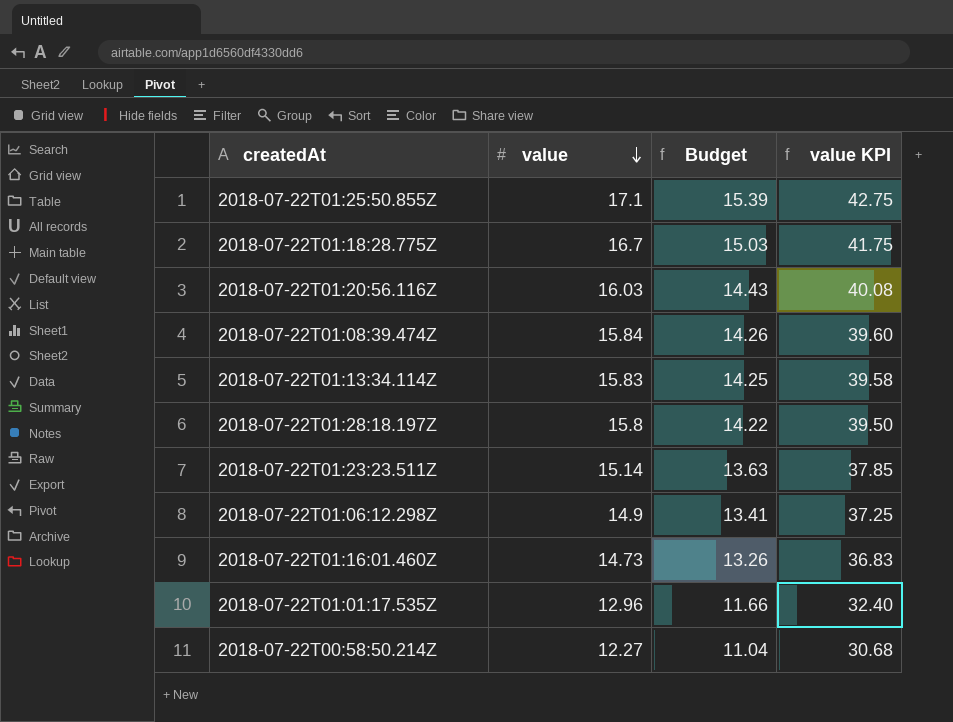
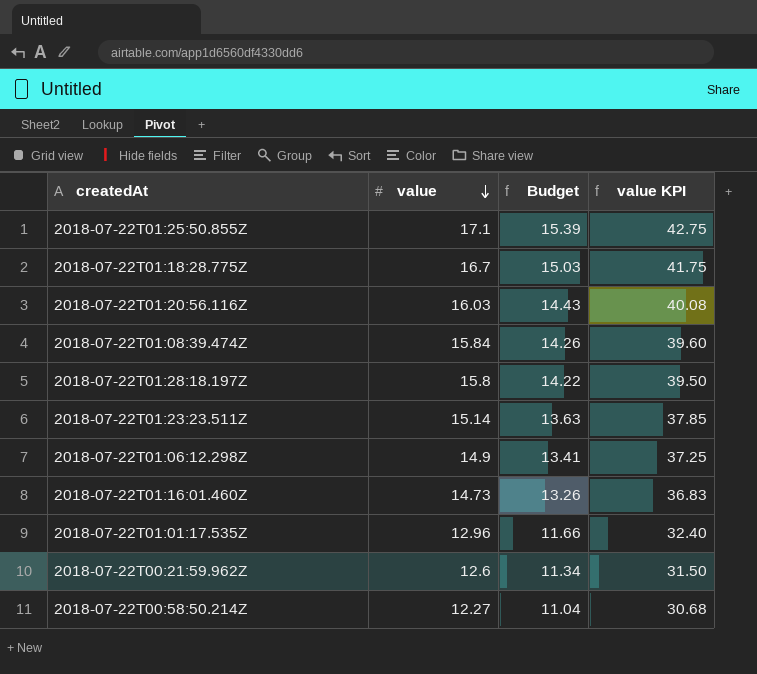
row 2018-07-22T01:13:34.114Z: 15.83 | 14.25 | 39.58 -> none
row 2018-07-22T00:21:59.962Z: none -> 12.6 | 11.34 | 31.50

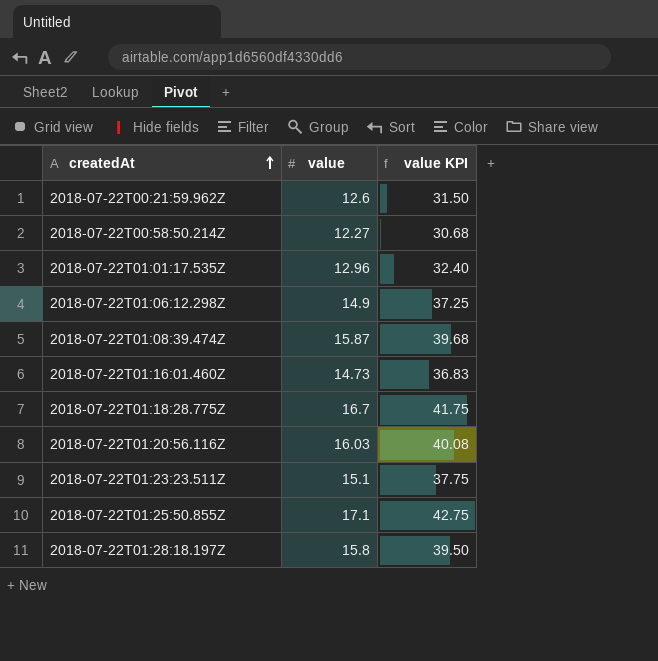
row order: value descending -> createdAt ascending
column Budget | formula: [value] * 0.9 -> none
2018-07-22T01:08:39.474Z | value: 15.84 -> 15.87
2018-07-22T01:08:39.474Z | value KPI: 39.60 -> 39.68
2018-07-22T01:23:23.511Z | value: 15.14 -> 15.1
2018-07-22T01:23:23.511Z | value KPI: 37.85 -> 37.75

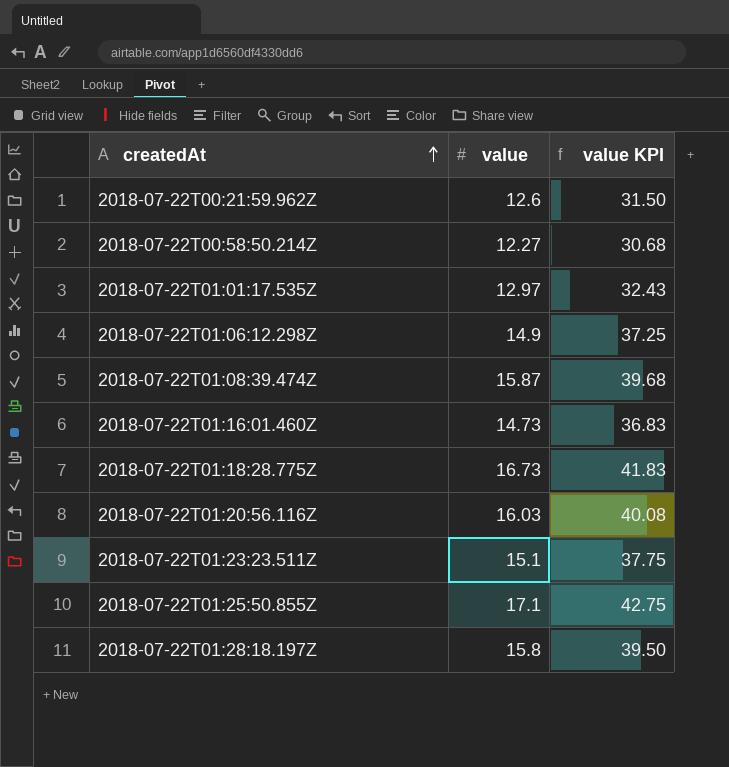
2018-07-22T01:01:17.535Z | value: 12.96 -> 12.97
2018-07-22T01:01:17.535Z | value KPI: 32.40 -> 32.43
2018-07-22T01:18:28.775Z | value: 16.7 -> 16.73
2018-07-22T01:18:28.775Z | value KPI: 41.75 -> 41.83

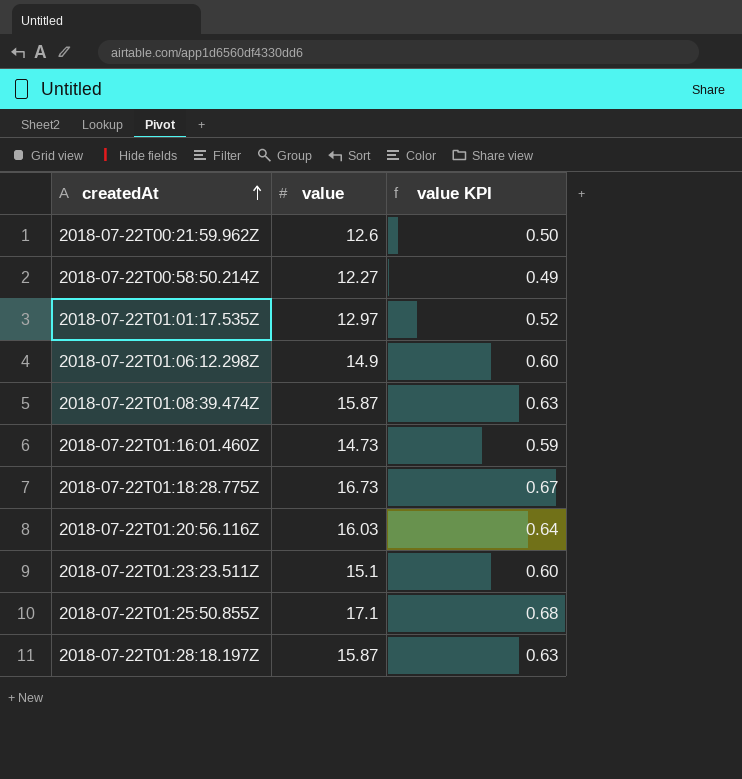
column value KPI | formula: [value] * 2.5 -> [value] * 0.04
2018-07-22T01:28:18.197Z | value: 15.8 -> 15.87

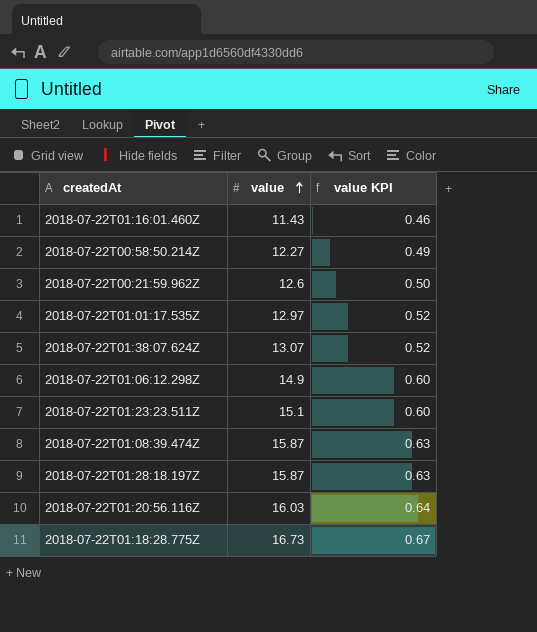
row order: createdAt ascending -> value ascending
row 2018-07-22T01:25:50.855Z: 17.1 | 0.68 -> none
2018-07-22T01:16:01.460Z | value: 14.73 -> 11.43
2018-07-22T01:16:01.460Z | value KPI: 0.59 -> 0.46
row 2018-07-22T01:38:07.624Z: none -> 13.07 | 0.52

